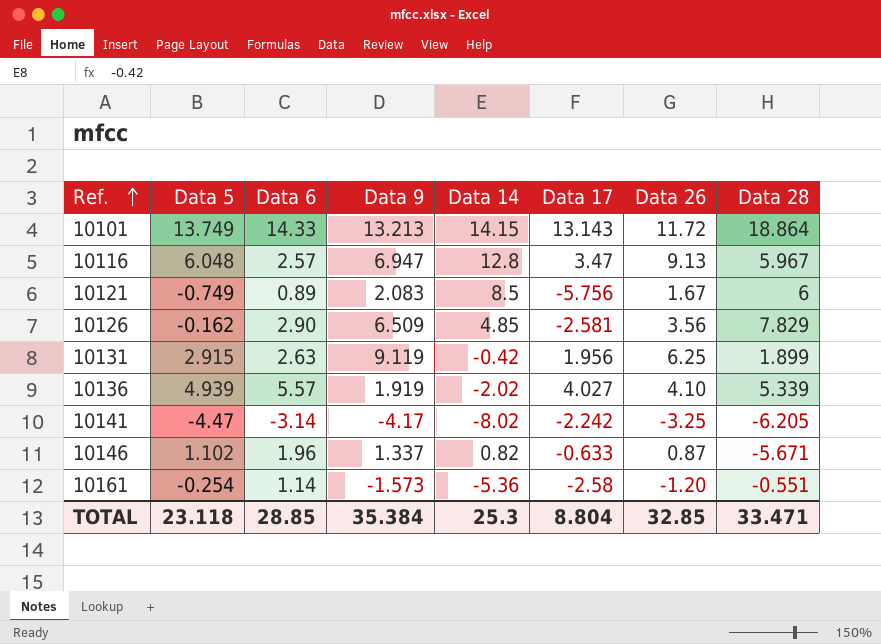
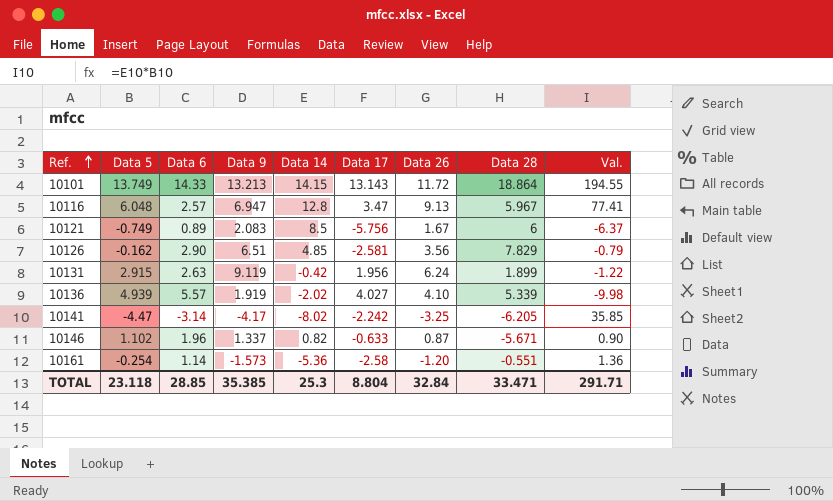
column Val. | formula: none -> [Data 5] * [Data 14]
10126 | Data 9: 6.509 -> 6.51
10131 | Data 26: 6.25 -> 6.24
TOTAL | Data 9: 35.384 -> 35.385
TOTAL | Data 26: 32.85 -> 32.84

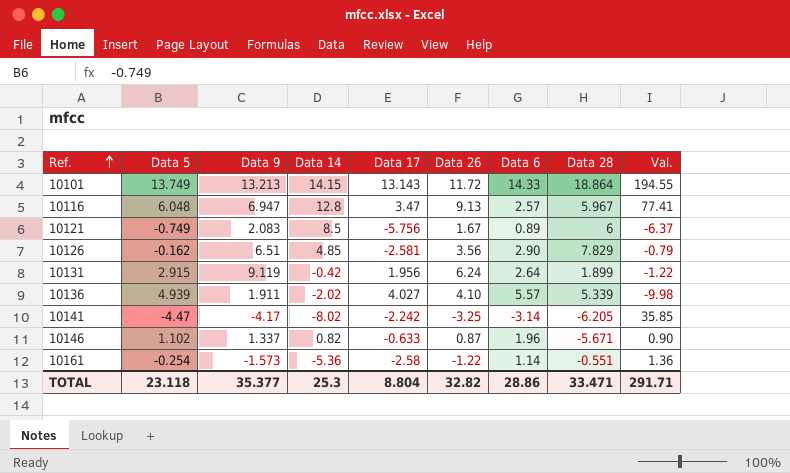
column Data 6 | position: 3 -> 7
10131 | Data 6: 2.63 -> 2.64
10136 | Data 9: 1.919 -> 1.911
10161 | Data 26: -1.20 -> -1.22
TOTAL | Data 9: 35.385 -> 35.377
TOTAL | Data 26: 32.84 -> 32.82
TOTAL | Data 6: 28.85 -> 28.86

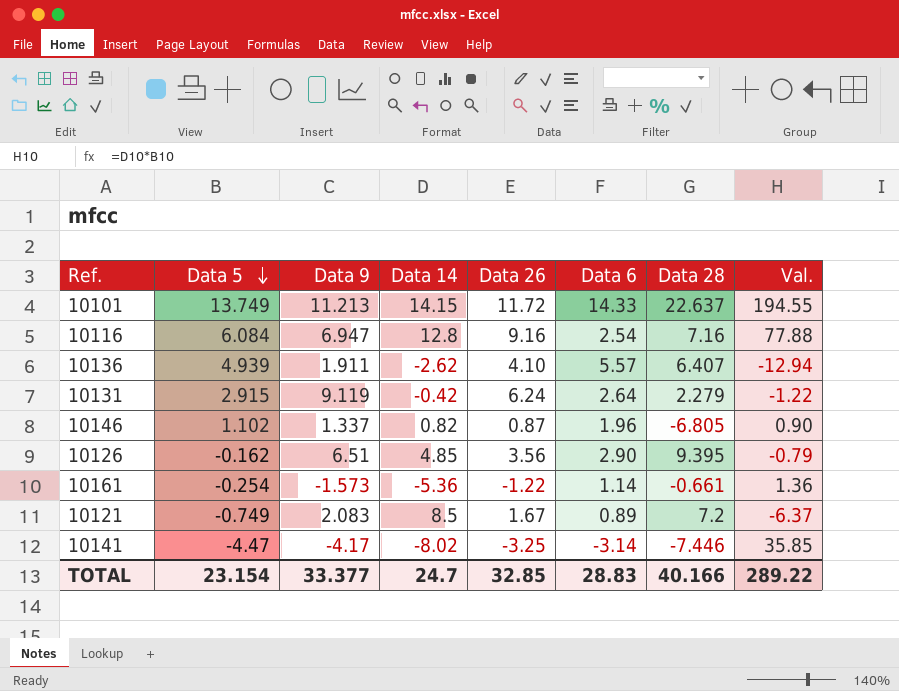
row order: Ref. ascending -> Data 5 descending
column Data 17 | position: 5 -> none
10101 | Data 9: 13.213 -> 11.213
10101 | Data 28: 18.864 -> 22.637
10116 | Data 5: 6.048 -> 6.084
10116 | Data 26: 9.13 -> 9.16
10116 | Data 6: 2.57 -> 2.54
10116 | Data 28: 5.967 -> 7.16
10116 | Val.: 77.41 -> 77.88
10136 | Data 14: -2.02 -> -2.62
10136 | Data 28: 5.339 -> 6.407
10136 | Val.: -9.98 -> -12.94
10131 | Data 28: 1.899 -> 2.279
10146 | Data 28: -5.671 -> -6.805
10126 | Data 28: 7.829 -> 9.395
10161 | Data 28: -0.551 -> -0.661
10121 | Data 28: 6 -> 7.2
10141 | Data 28: -6.205 -> -7.446
TOTAL | Data 5: 23.118 -> 23.154
TOTAL | Data 9: 35.377 -> 33.377
TOTAL | Data 14: 25.3 -> 24.7
TOTAL | Data 26: 32.82 -> 32.85
TOTAL | Data 6: 28.86 -> 28.83
TOTAL | Data 28: 33.471 -> 40.166
TOTAL | Val.: 291.71 -> 289.22

